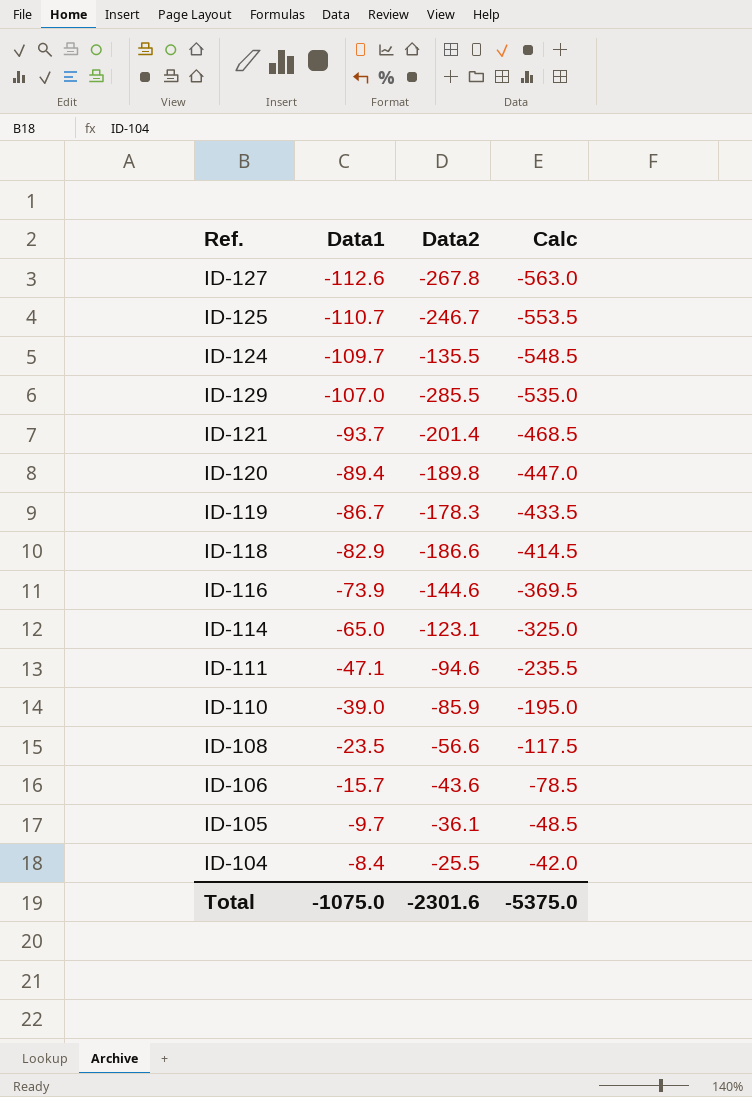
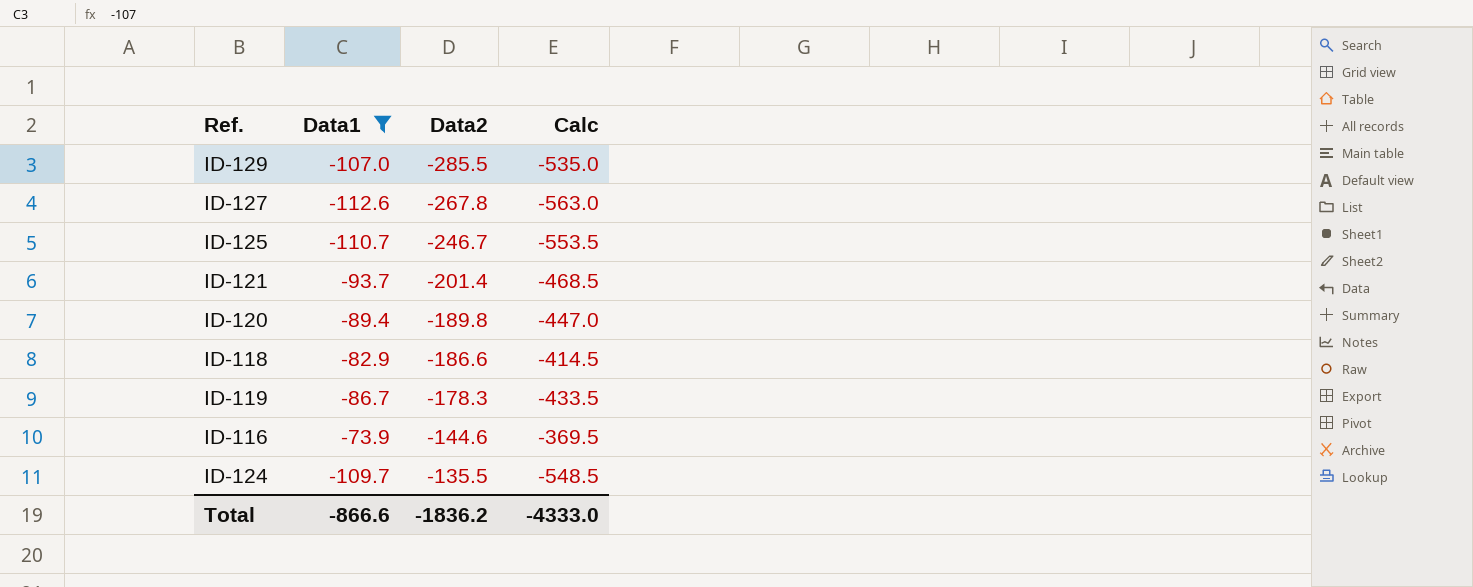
filter: none -> Data1 <= -73.9
row order: Data1 ascending -> Data2 ascending
Total | Data1: -1075.0 -> -866.6
Total | Data2: -2301.6 -> -1836.2
Total | Calc: -5375.0 -> -4333.0

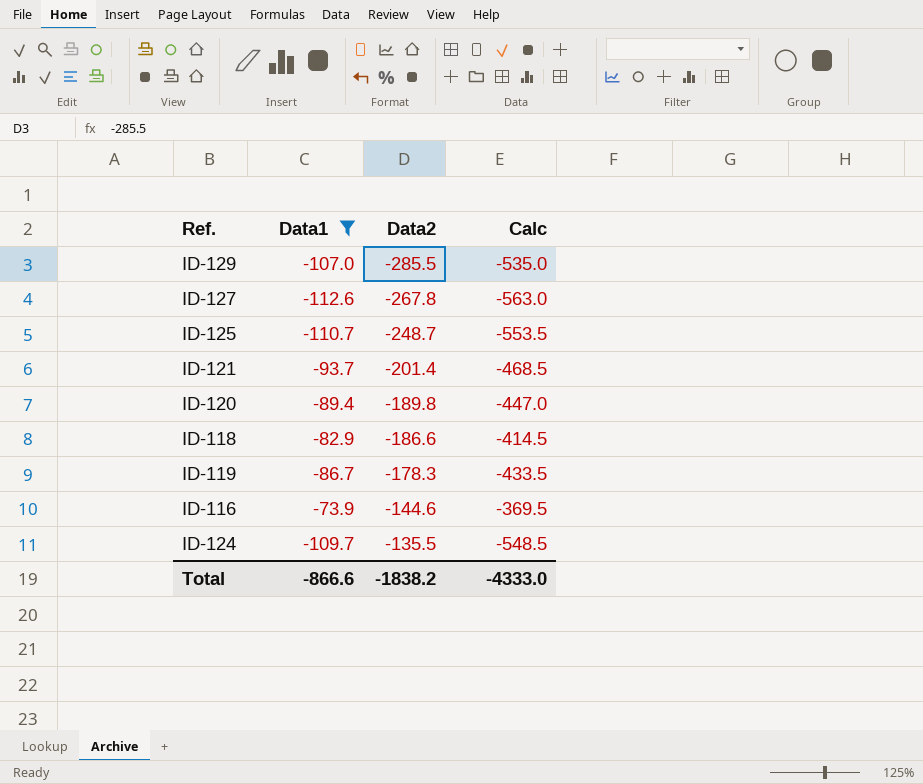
ID-125 | Data2: -246.7 -> -248.7
Total | Data2: -1836.2 -> -1838.2

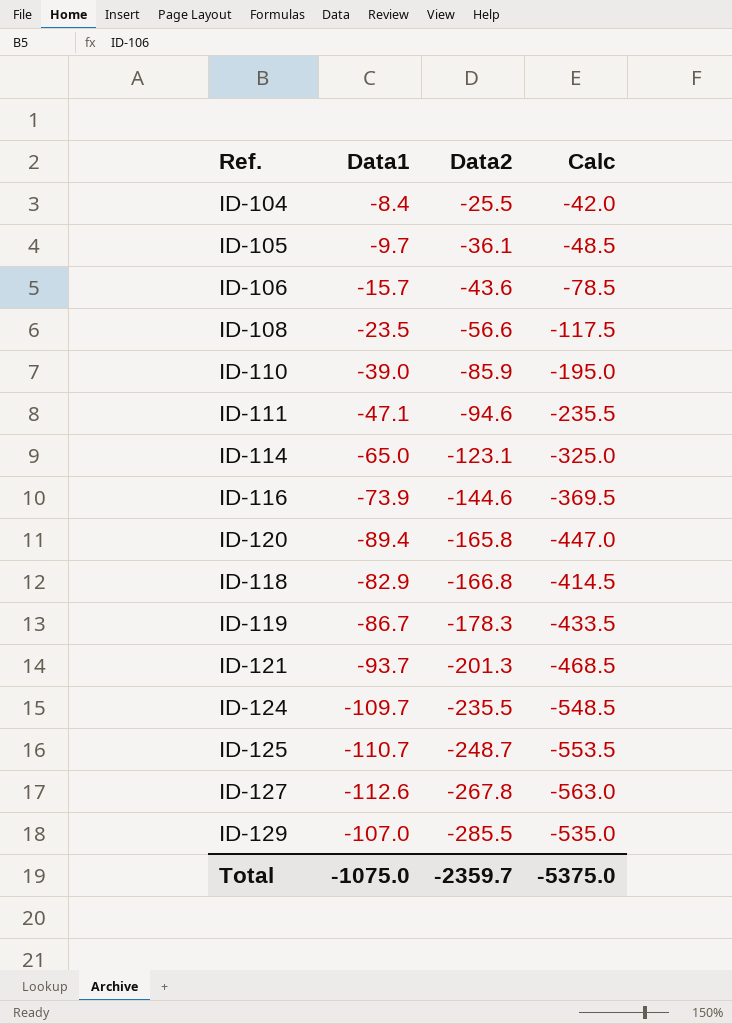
filter: Data1 <= -73.9 -> none
row order: Data2 ascending -> Data2 descending
ID-120 | Data2: -189.8 -> -165.8
ID-118 | Data2: -186.6 -> -166.8
ID-121 | Data2: -201.4 -> -201.3
ID-124 | Data2: -135.5 -> -235.5
Total | Data1: -866.6 -> -1075.0
Total | Data2: -1838.2 -> -2359.7
Total | Calc: -4333.0 -> -5375.0

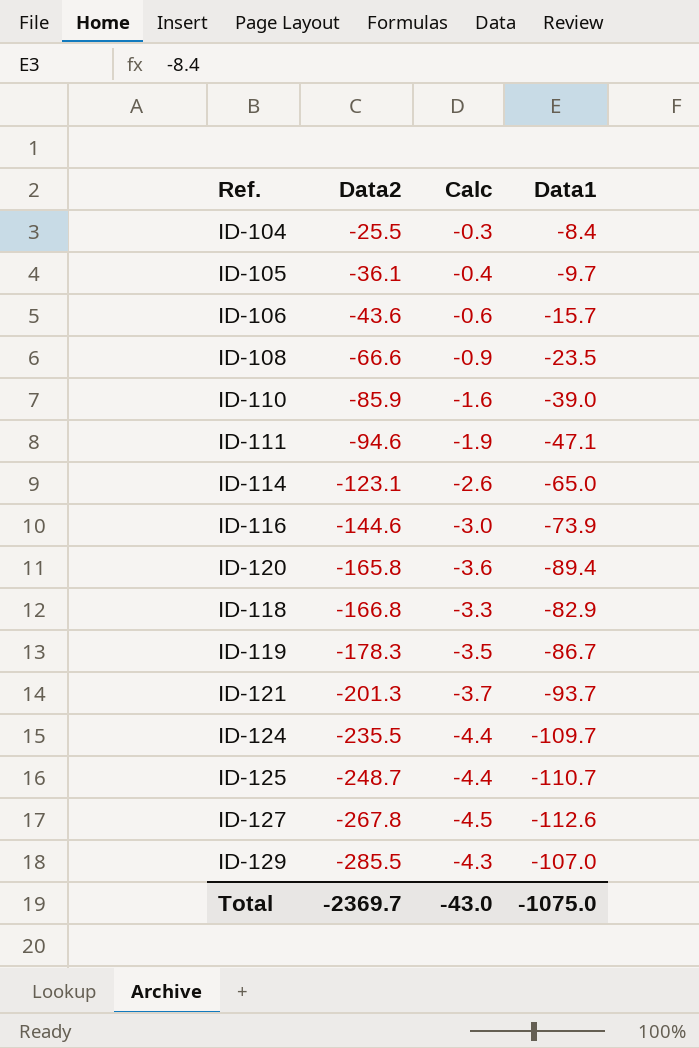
column Calc | formula: [Data1] * 5 -> [Data1] * 0.04
column Data1 | position: 2 -> 4
ID-108 | Data2: -56.6 -> -66.6
Total | Data2: -2359.7 -> -2369.7
Total | Calc: -5375.0 -> -43.0

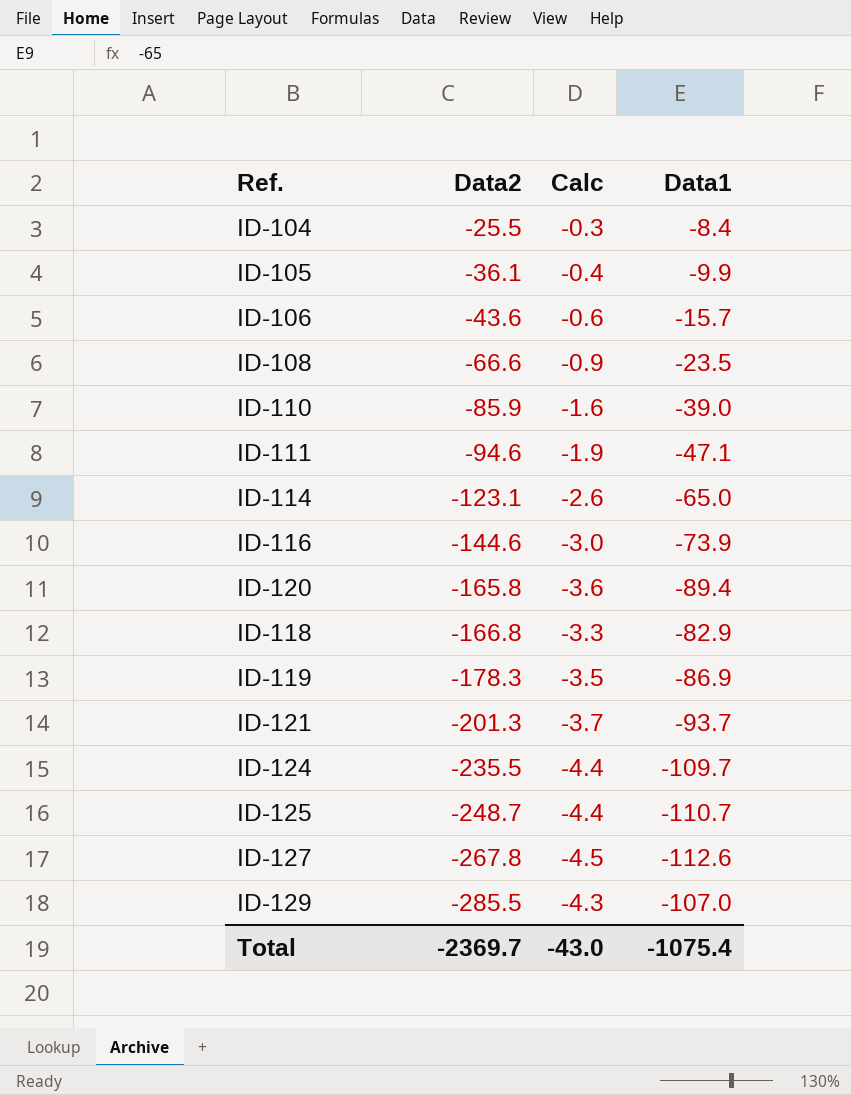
ID-105 | Data1: -9.7 -> -9.9
ID-119 | Data1: -86.7 -> -86.9
Total | Data1: -1075.0 -> -1075.4

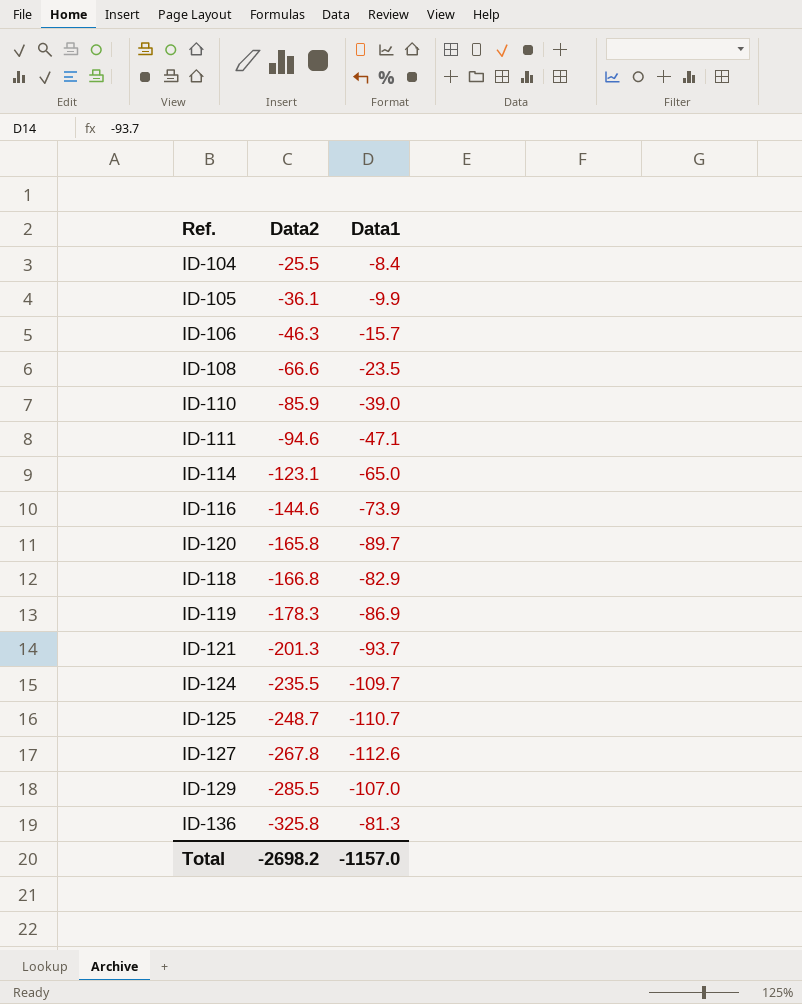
column Calc | formula: [Data1] * 0.04 -> none
ID-106 | Data2: -43.6 -> -46.3
ID-120 | Data1: -89.4 -> -89.7
row ID-136: none -> -325.8 | -81.3
Total | Data2: -2369.7 -> -2698.2
Total | Data1: -1075.4 -> -1157.0

